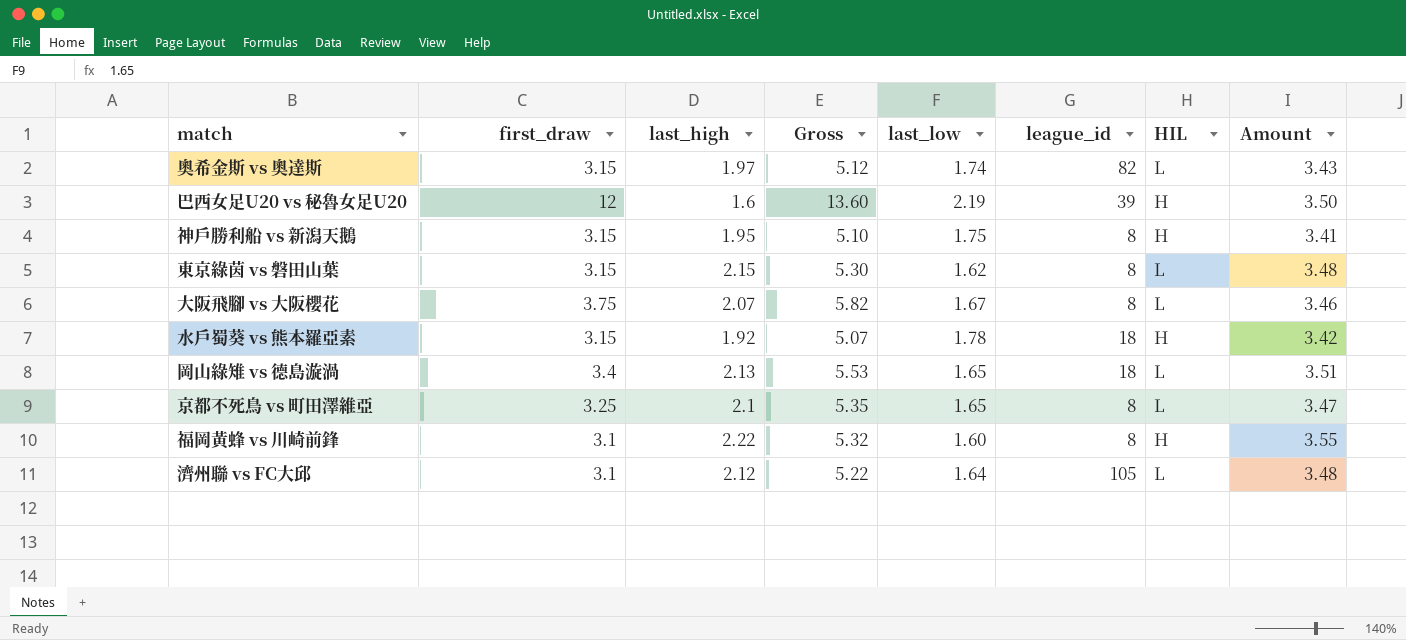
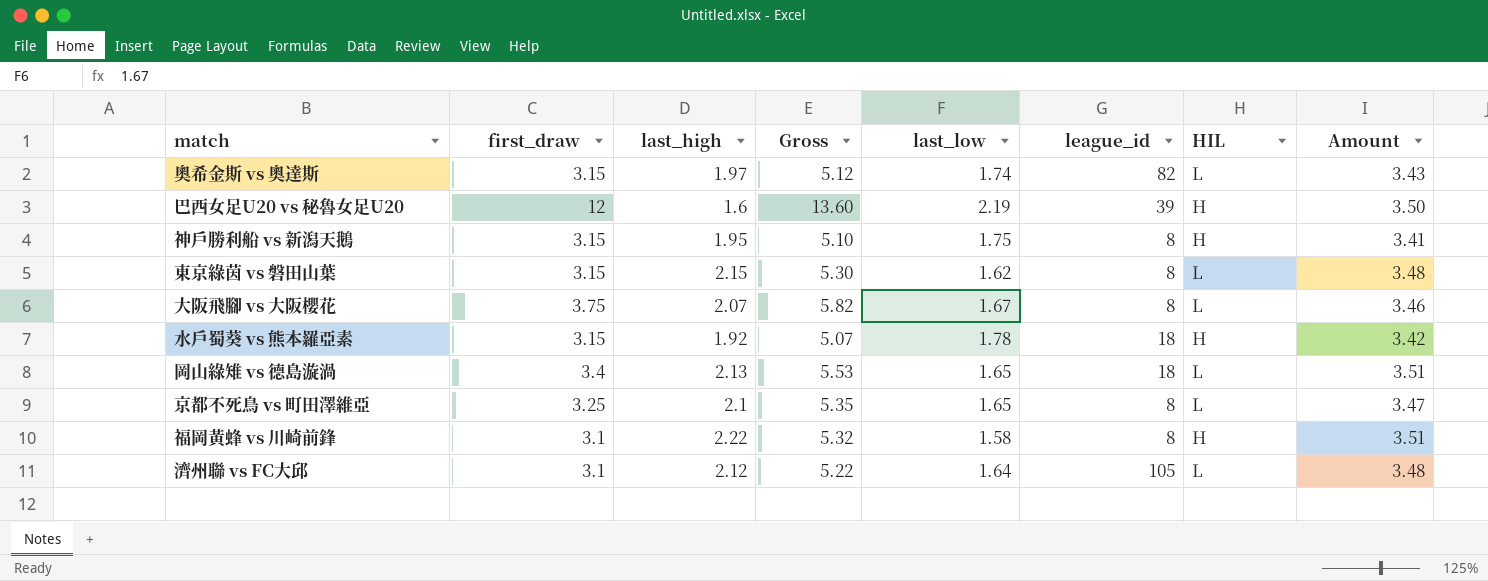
福岡黃蜂 vs 川崎前鋒 | last_low: 1.60 -> 1.58
福岡黃蜂 vs 川崎前鋒 | Amount: 3.55 -> 3.51

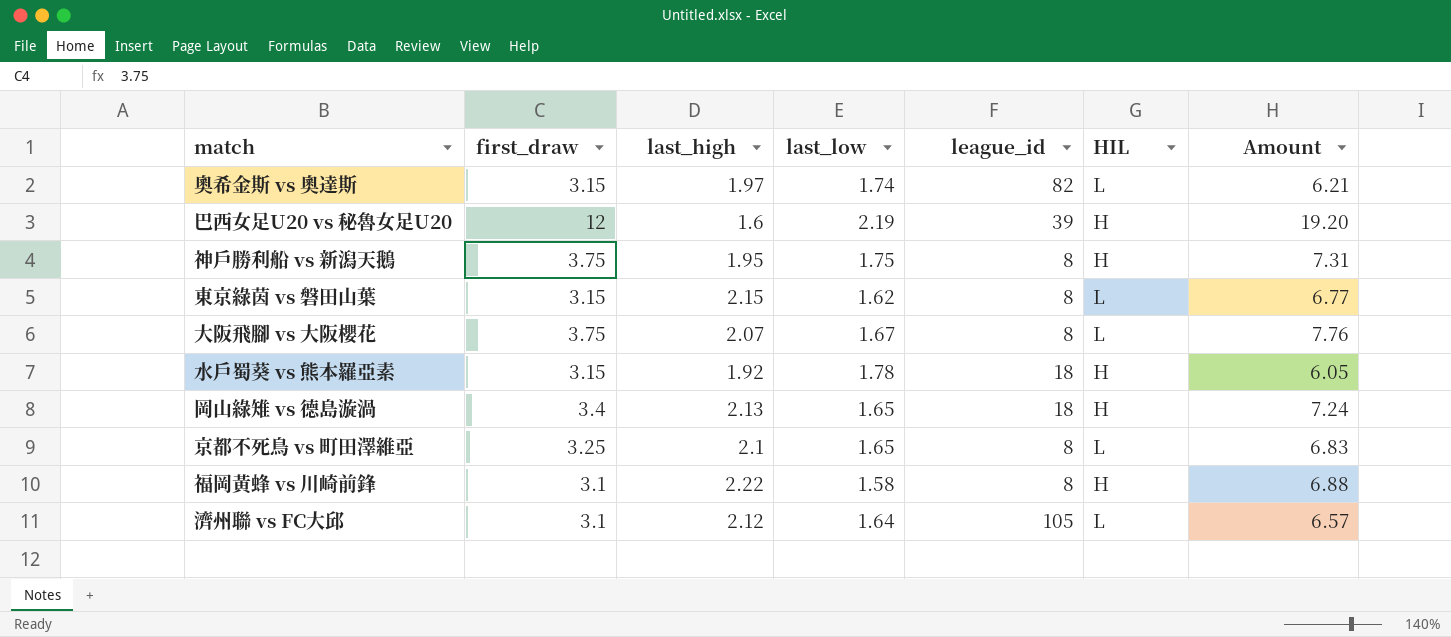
column Gross | formula: [first_draw] + [last_high] -> none
column Amount | formula: [last_high] * [last_low] -> [first_draw] * [last_high]
神戶勝利船 vs 新潟天鵝 | first_draw: 3.15 -> 3.75
岡山綠雉 vs 德島漩渦 | HIL: L -> H

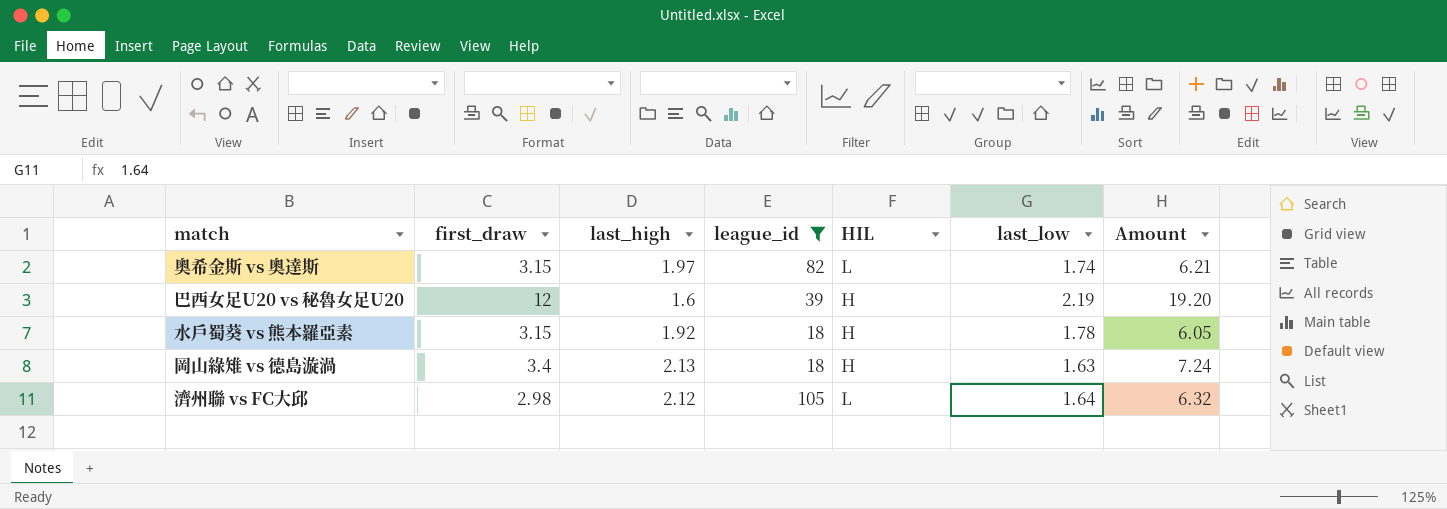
filter: none -> league_id != 8
column last_low | position: 4 -> 6
岡山綠雉 vs 德島漩渦 | last_low: 1.65 -> 1.63
濟州聯 vs FC大邱 | first_draw: 3.1 -> 2.98
濟州聯 vs FC大邱 | Amount: 6.57 -> 6.32

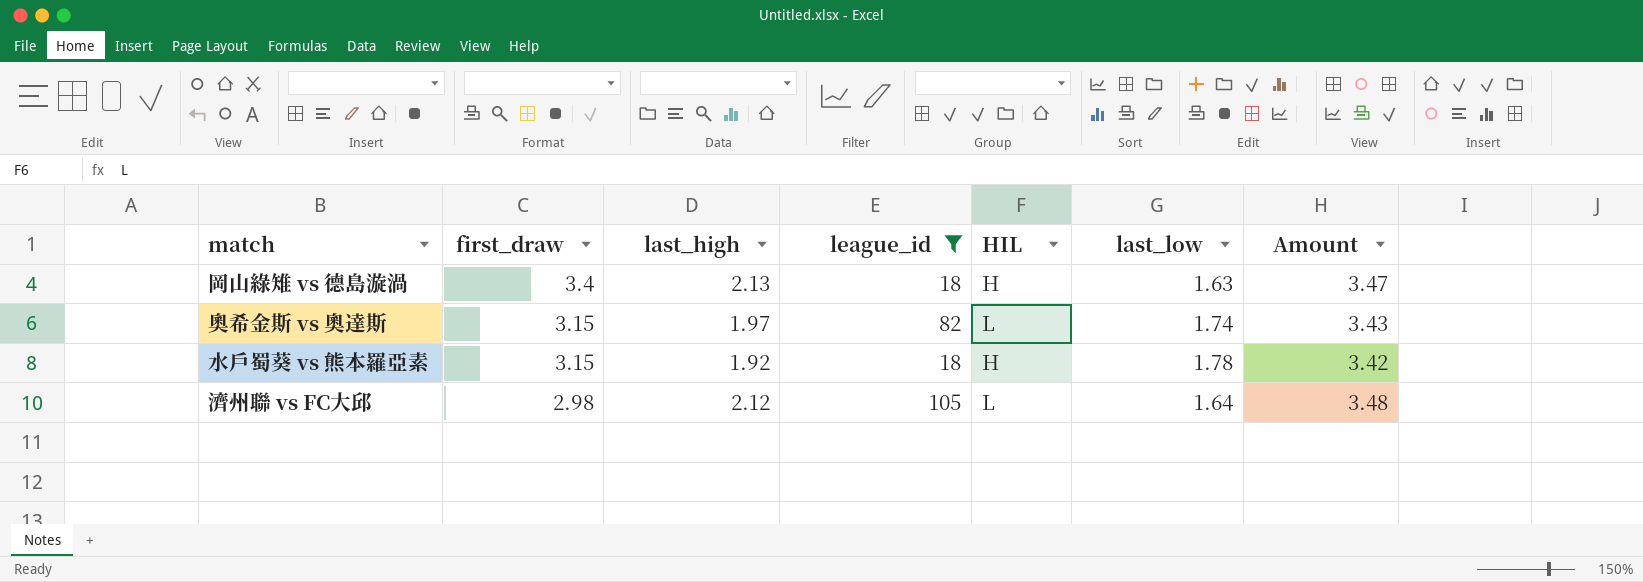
row order: none -> first_draw descending
column Amount | formula: [first_draw] * [last_high] -> [last_high] * [last_low]
row 巴西女足U20 vs 秘魯女足U20: 12 | 1.6 | 39 | H | 2.19 | 19.20 -> none

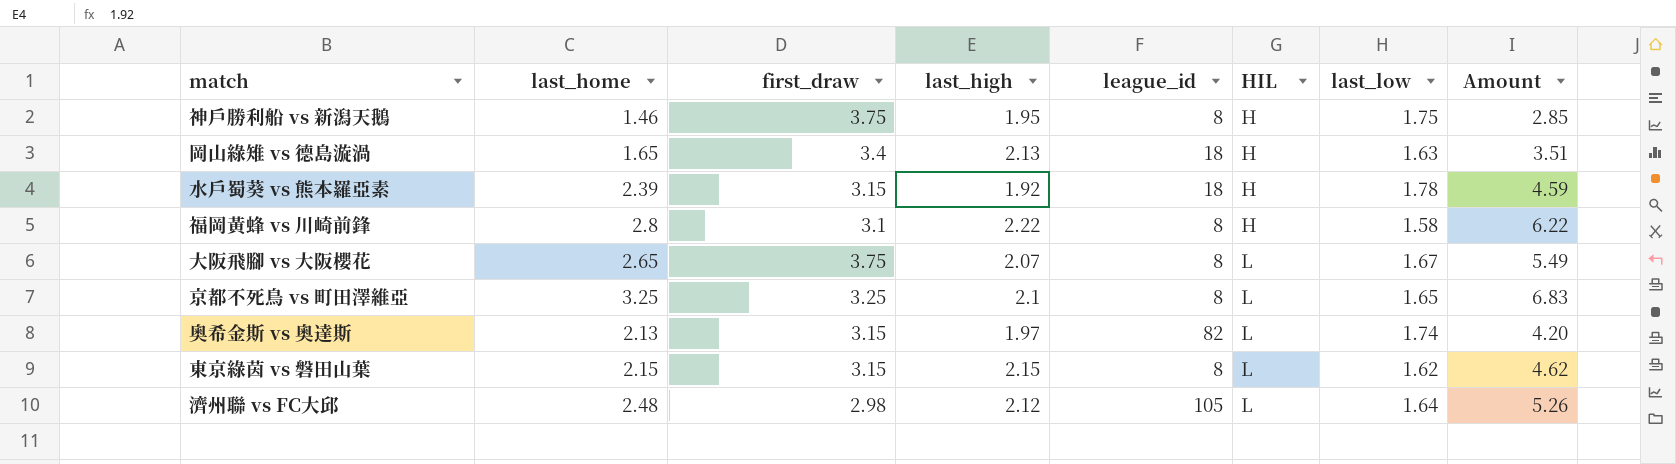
filter: league_id != 8 -> none
row order: first_draw descending -> HIL ascending
column last_home | position: none -> 2
column Amount | formula: [last_high] * [last_low] -> [last_home] * [last_high]

